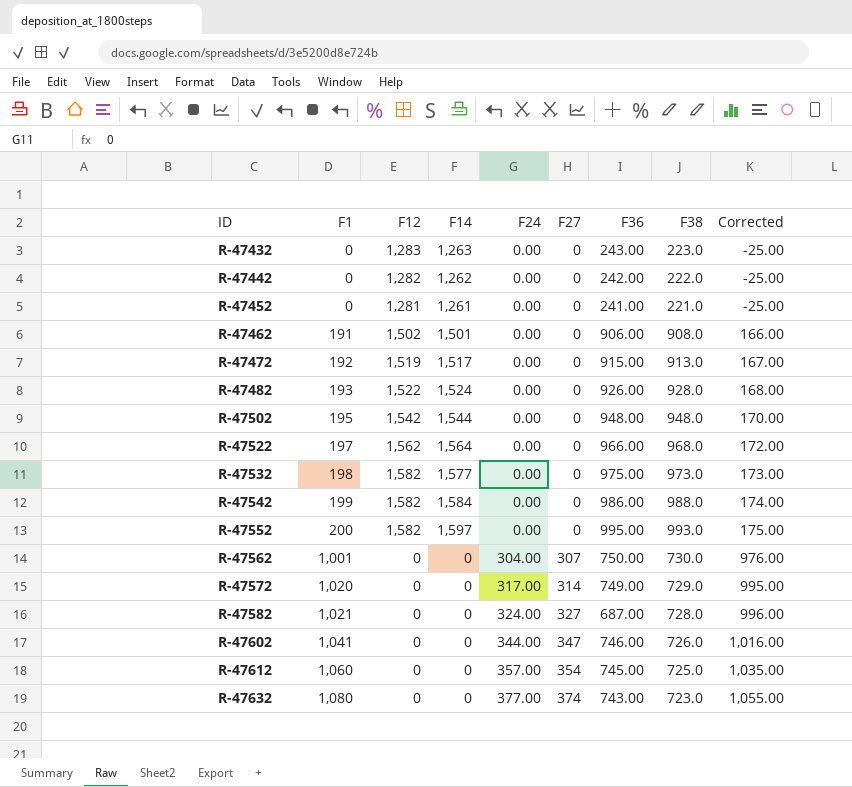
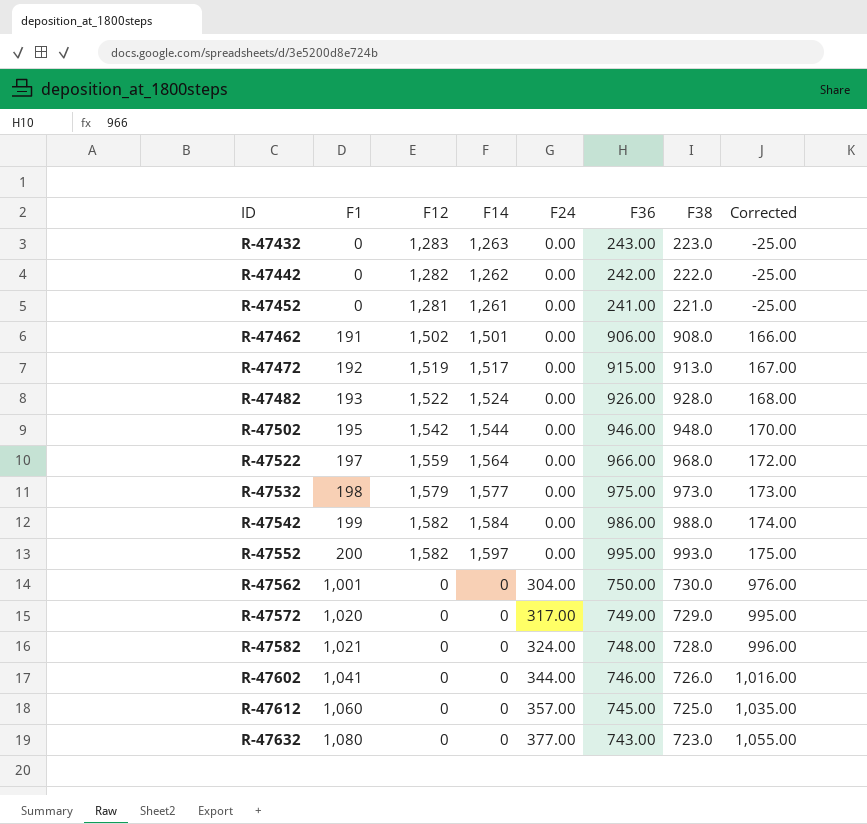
column F27 | position: 6 -> none
R-47502 | F36: 948.00 -> 946.00
R-47522 | F12: 1,562 -> 1,559
R-47532 | F12: 1,582 -> 1,579
R-47582 | F36: 687.00 -> 748.00

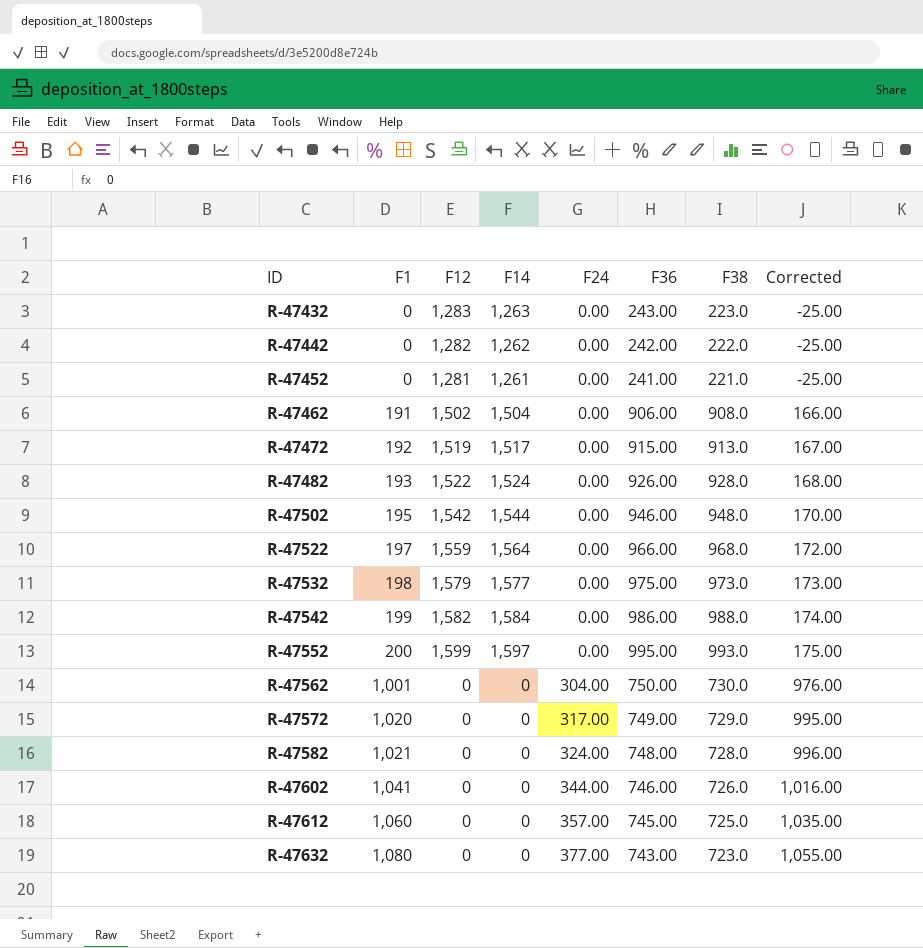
R-47462 | F14: 1,501 -> 1,504
R-47552 | F12: 1,582 -> 1,599

